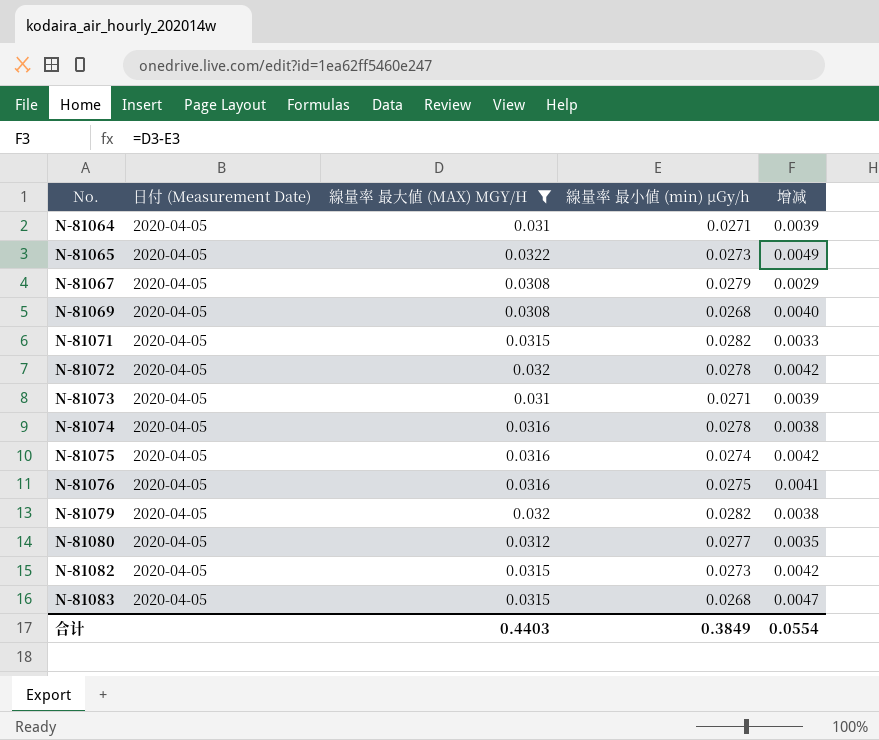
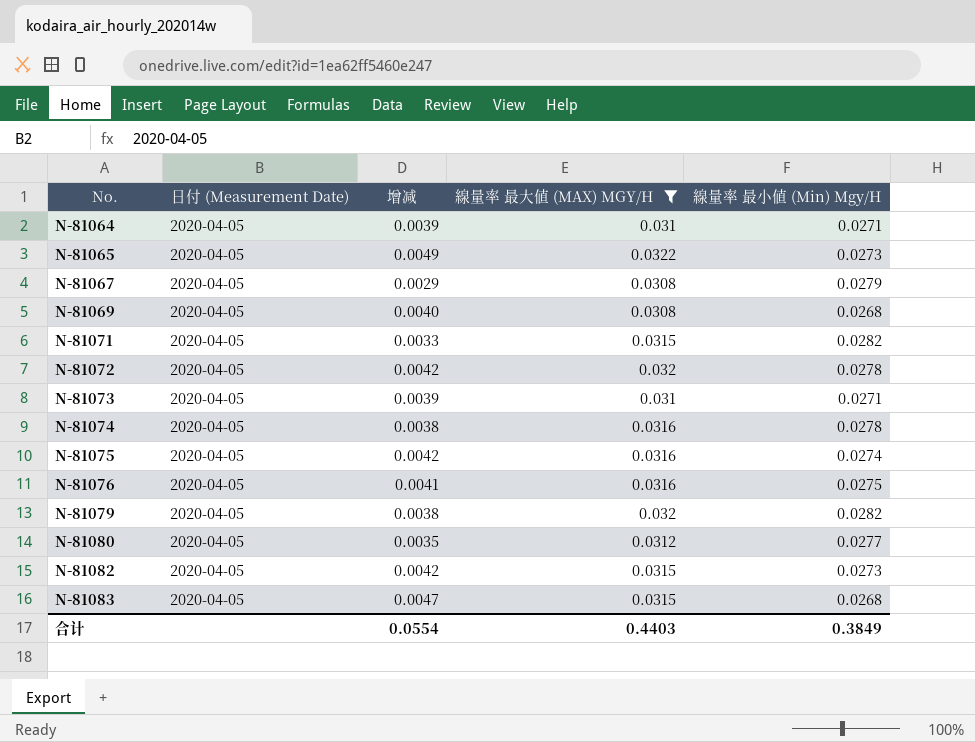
column 增减 | position: 5 -> 3
column name: 線量率 最小値 (min) μGy/h -> 線量率 最小値 (Min) Μgy/H

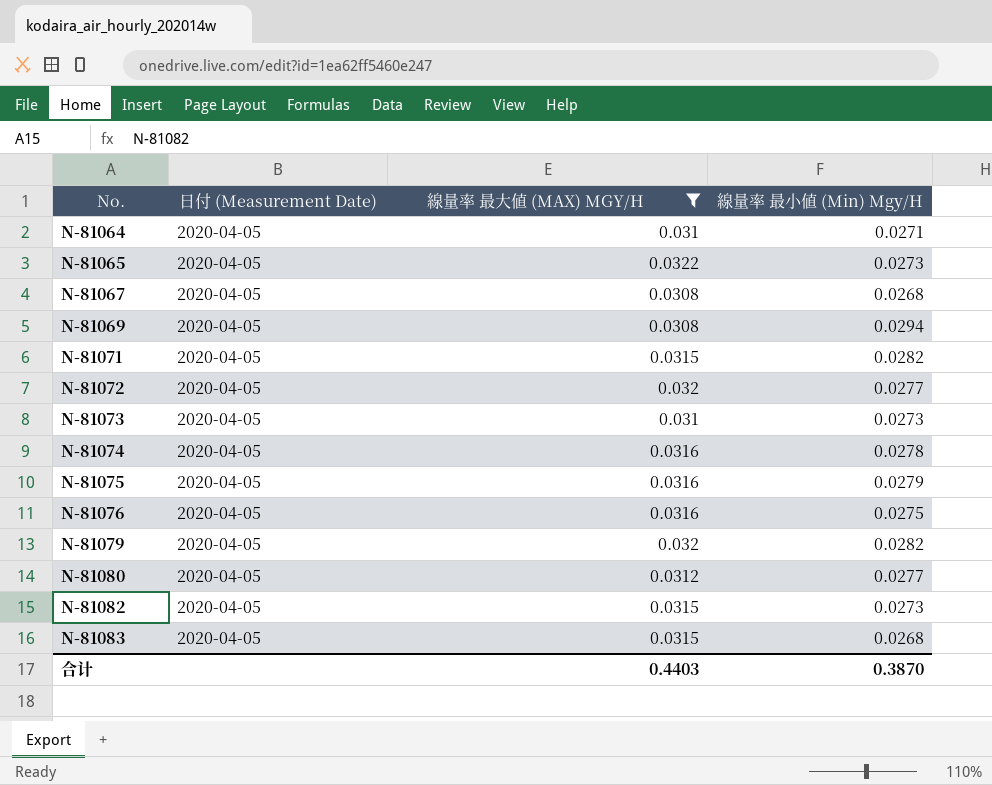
column 增减 | formula: [線量率 最大値 (MAX) ΜGY/H] - [線量率 最小値 (Min) Μgy/H] -> none
N-81067 | 線量率 最小値 (Min) Μgy/H: 0.0279 -> 0.0268
N-81069 | 線量率 最小値 (Min) Μgy/H: 0.0268 -> 0.0294
N-81072 | 線量率 最小値 (Min) Μgy/H: 0.0278 -> 0.0277
N-81073 | 線量率 最小値 (Min) Μgy/H: 0.0271 -> 0.0273
N-81075 | 線量率 最小値 (Min) Μgy/H: 0.0274 -> 0.0279
合计 | 線量率 最小値 (Min) Μgy/H: 0.3849 -> 0.3870

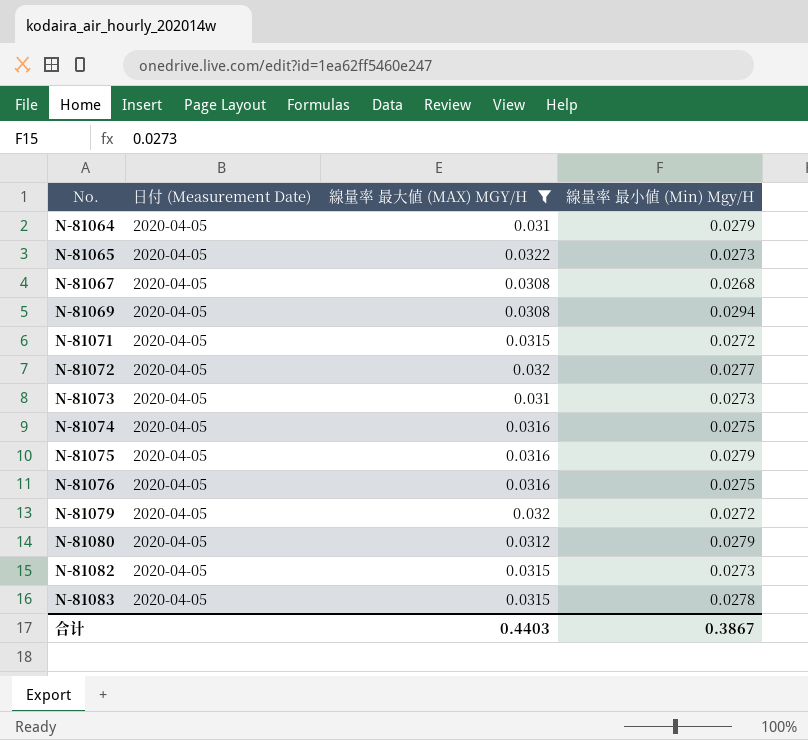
N-81064 | 線量率 最小値 (Min) Μgy/H: 0.0271 -> 0.0279
N-81071 | 線量率 最小値 (Min) Μgy/H: 0.0282 -> 0.0272
N-81074 | 線量率 最小値 (Min) Μgy/H: 0.0278 -> 0.0275
N-81079 | 線量率 最小値 (Min) Μgy/H: 0.0282 -> 0.0272
N-81080 | 線量率 最小値 (Min) Μgy/H: 0.0277 -> 0.0279
N-81083 | 線量率 最小値 (Min) Μgy/H: 0.0268 -> 0.0278
合计 | 線量率 最小値 (Min) Μgy/H: 0.3870 -> 0.3867

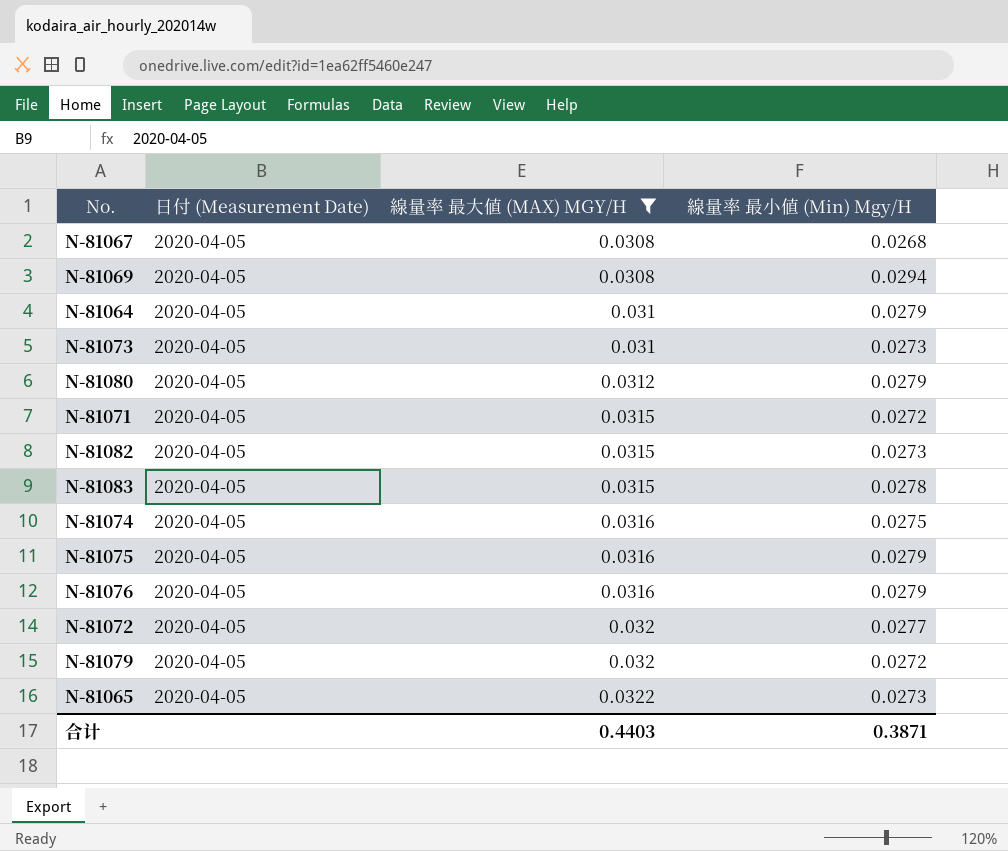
row order: No. ascending -> 線量率 最大値 (MAX) ΜGY/H ascending
N-81076 | 線量率 最小値 (Min) Μgy/H: 0.0275 -> 0.0279
合计 | 線量率 最小値 (Min) Μgy/H: 0.3867 -> 0.3871

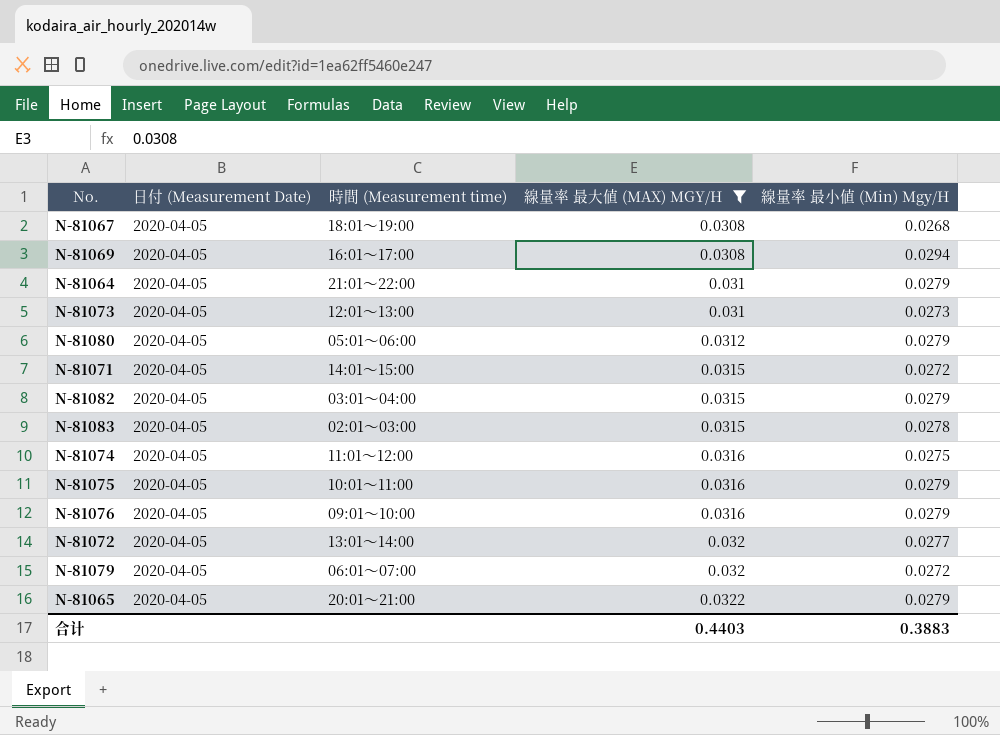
column 時間 (Measurement time) | position: none -> 3
N-81082 | 線量率 最小値 (Min) Μgy/H: 0.0273 -> 0.0279
N-81065 | 線量率 最小値 (Min) Μgy/H: 0.0273 -> 0.0279
合计 | 線量率 最小値 (Min) Μgy/H: 0.3871 -> 0.3883

